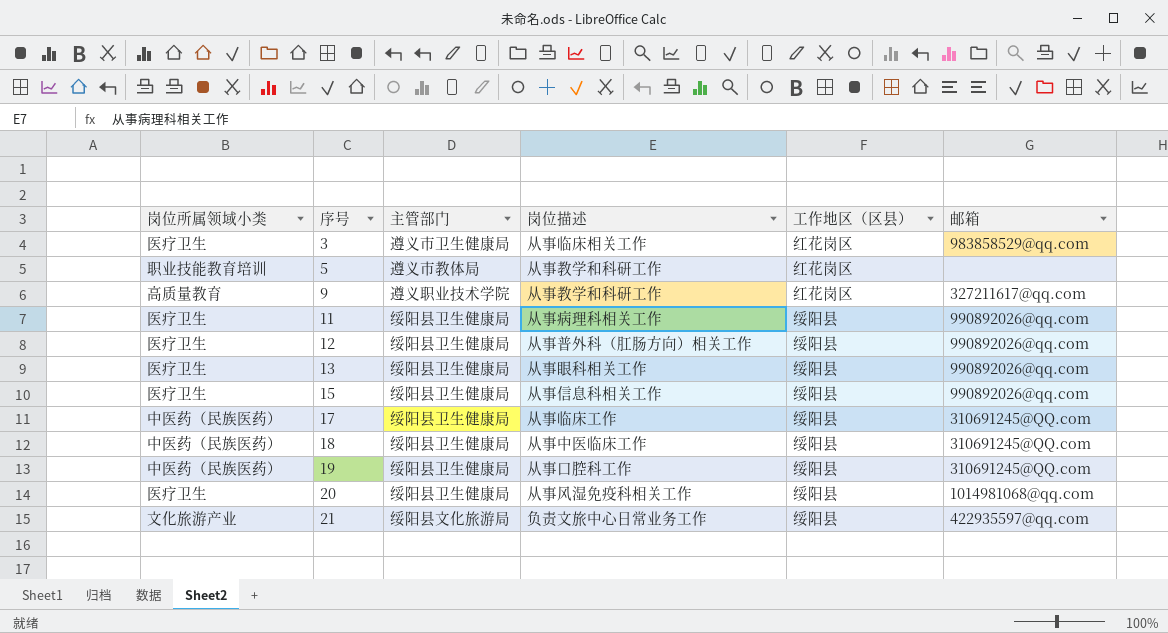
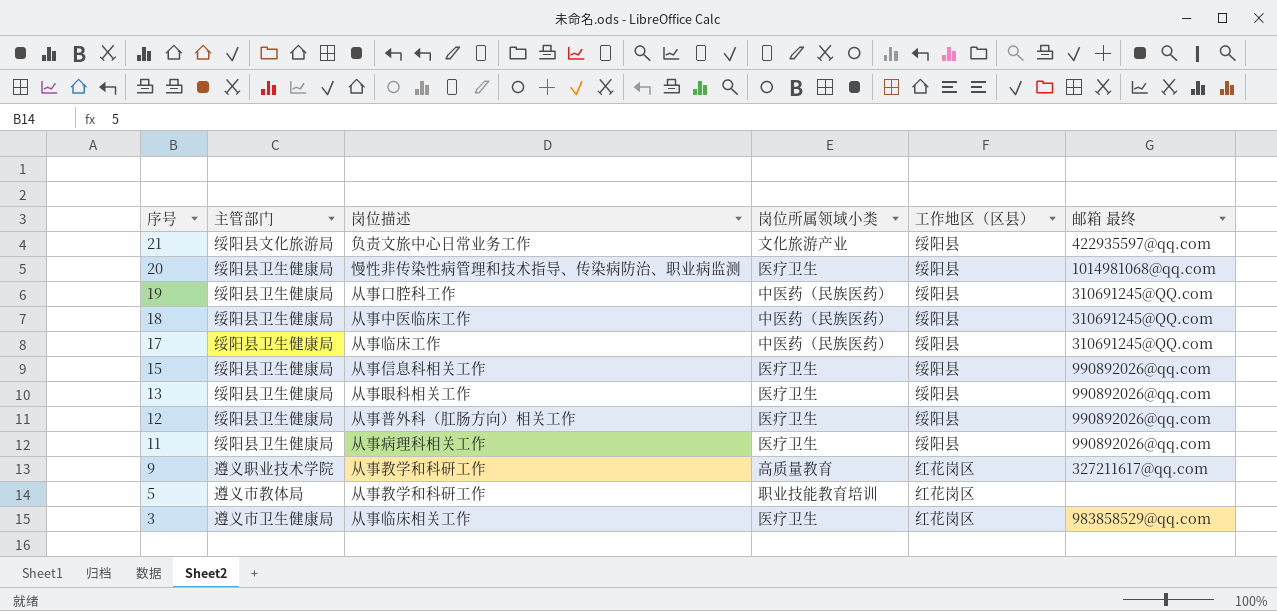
row order: 序号 ascending -> 序号 descending
column 岗位所属领域小类 | position: 1 -> 4
column name: 邮箱 -> 邮箱 最终
20 | 岗位描述: 从事风湿免疫科相关工作 -> 慢性非传染性病管理和技术指导、传染病防治、职业病监测

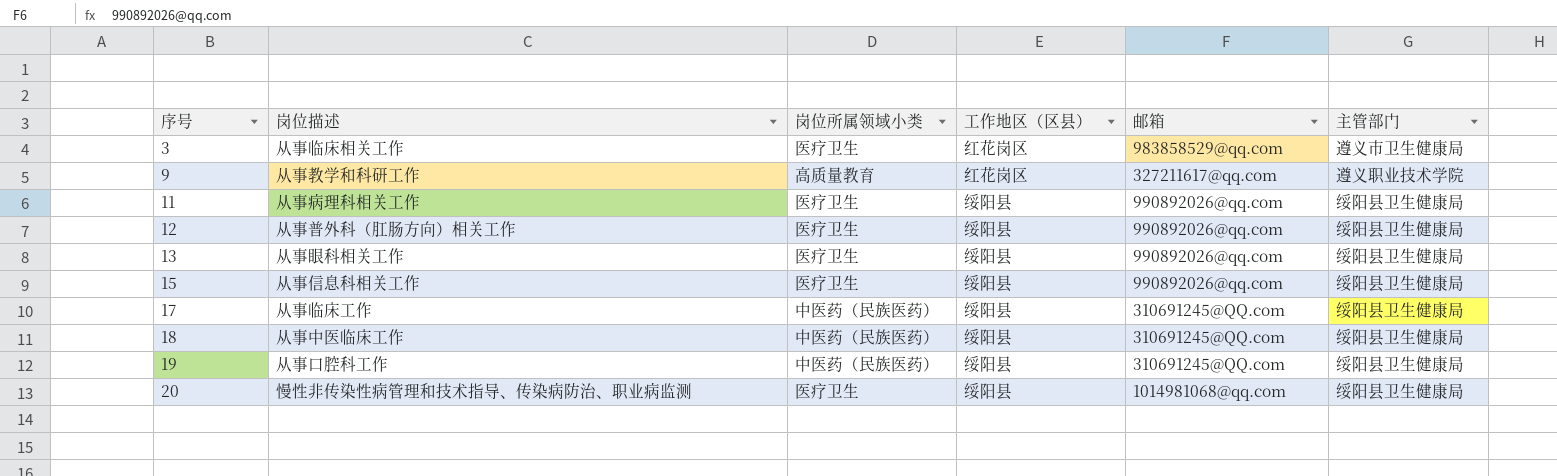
row order: 序号 descending -> 序号 ascending
column name: 邮箱 最终 -> 邮箱
column 主管部门 | position: 2 -> 6
row 21: 绥阳县文化旅游局 | 负责文旅中心日常业务工作 | 文化旅游产业 | 绥阳县 | 422935597@qq.com -> none
row 5: 遵义市教体局 | 从事教学和科研工作 | 职业技能教育培训 | 红花岗区 | none -> none

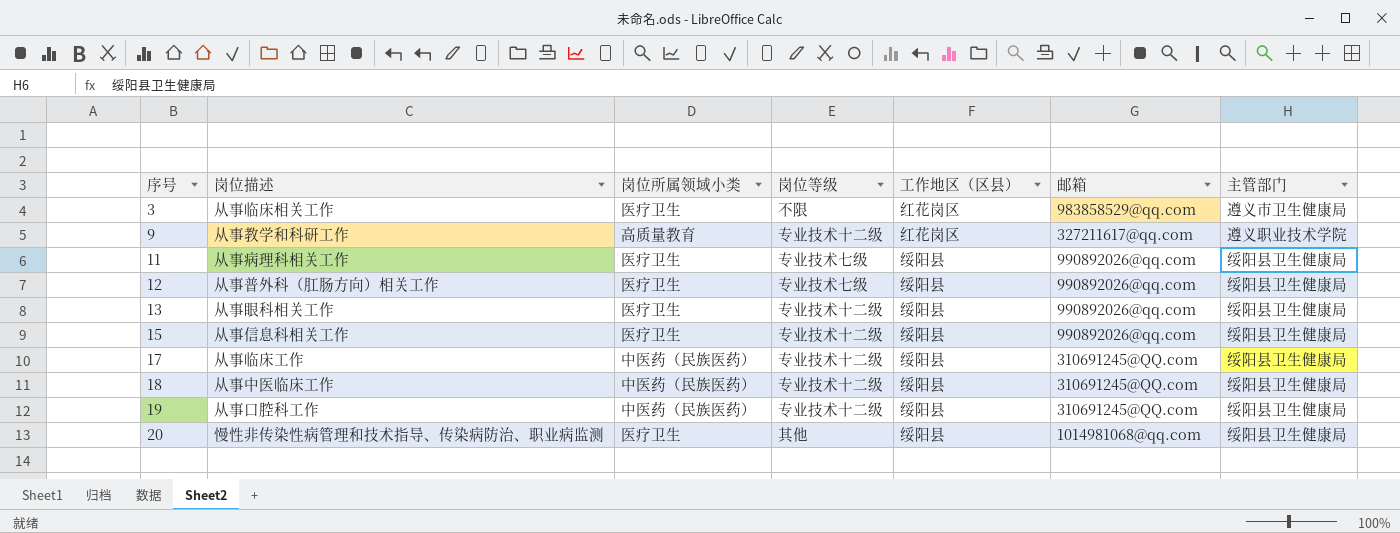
column 岗位等级 | position: none -> 4

